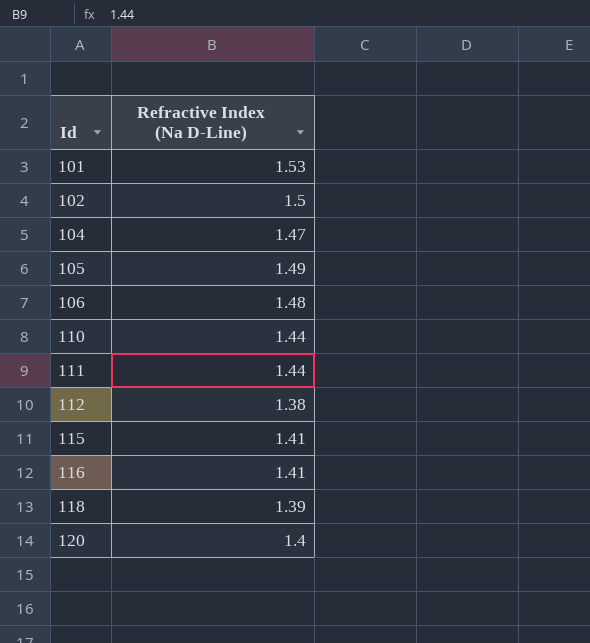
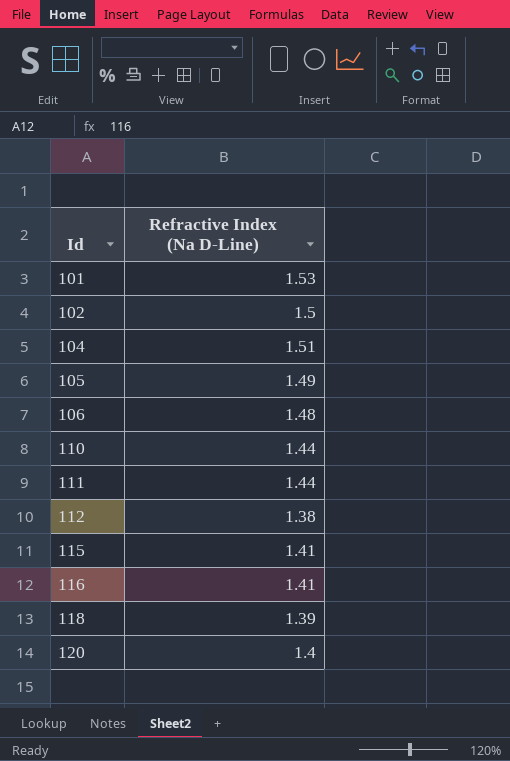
104 | Refractive Index (Na D-Line): 1.47 -> 1.51

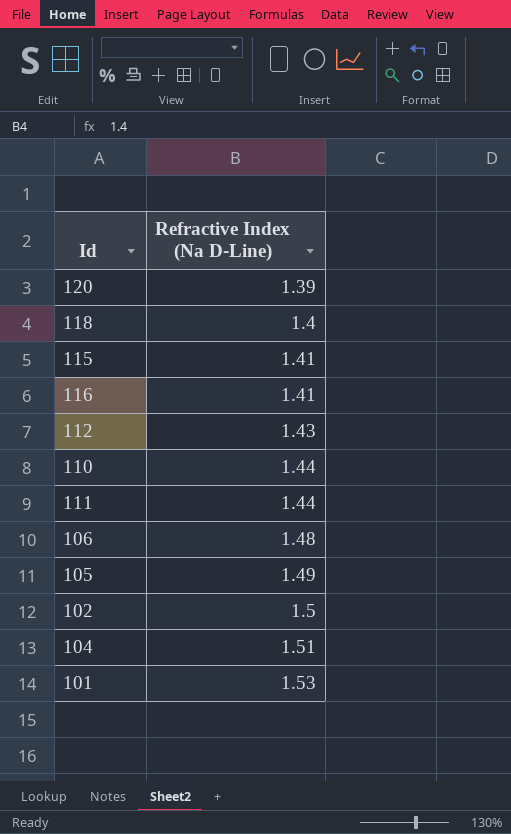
row order: Id ascending -> Refractive Index (Na D-Line) ascending
120 | Refractive Index (Na D-Line): 1.4 -> 1.39
118 | Refractive Index (Na D-Line): 1.39 -> 1.4
112 | Refractive Index (Na D-Line): 1.38 -> 1.43

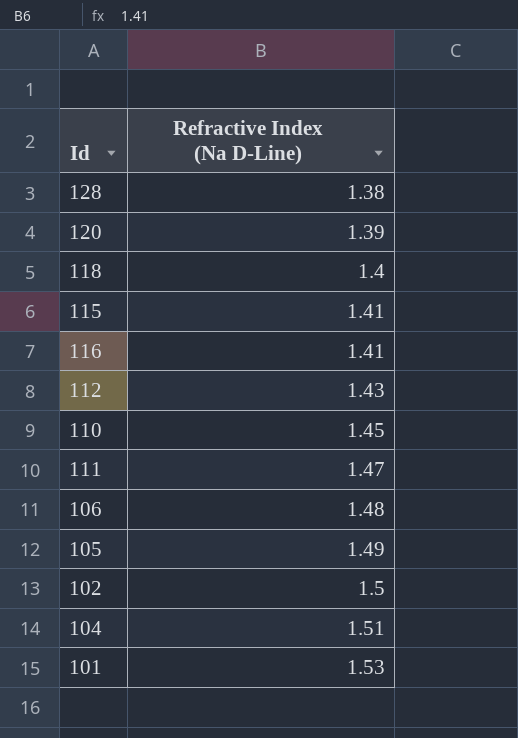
row 128: none -> 1.38
110 | Refractive Index (Na D-Line): 1.44 -> 1.45
111 | Refractive Index (Na D-Line): 1.44 -> 1.47

